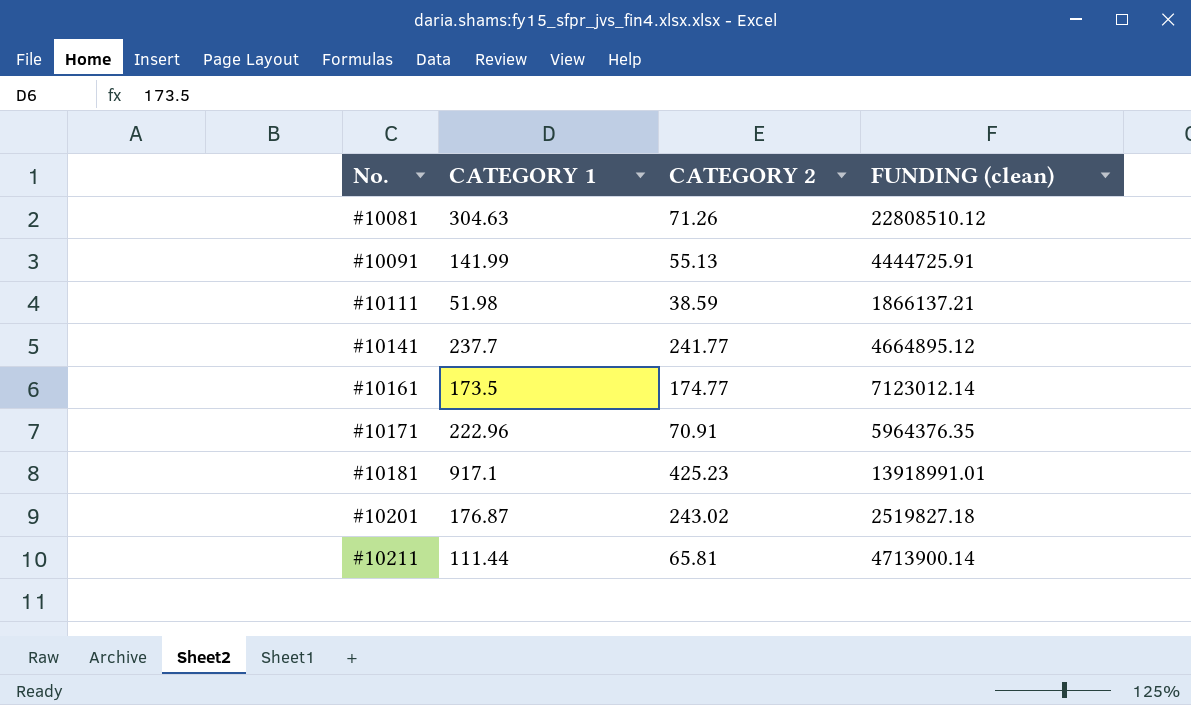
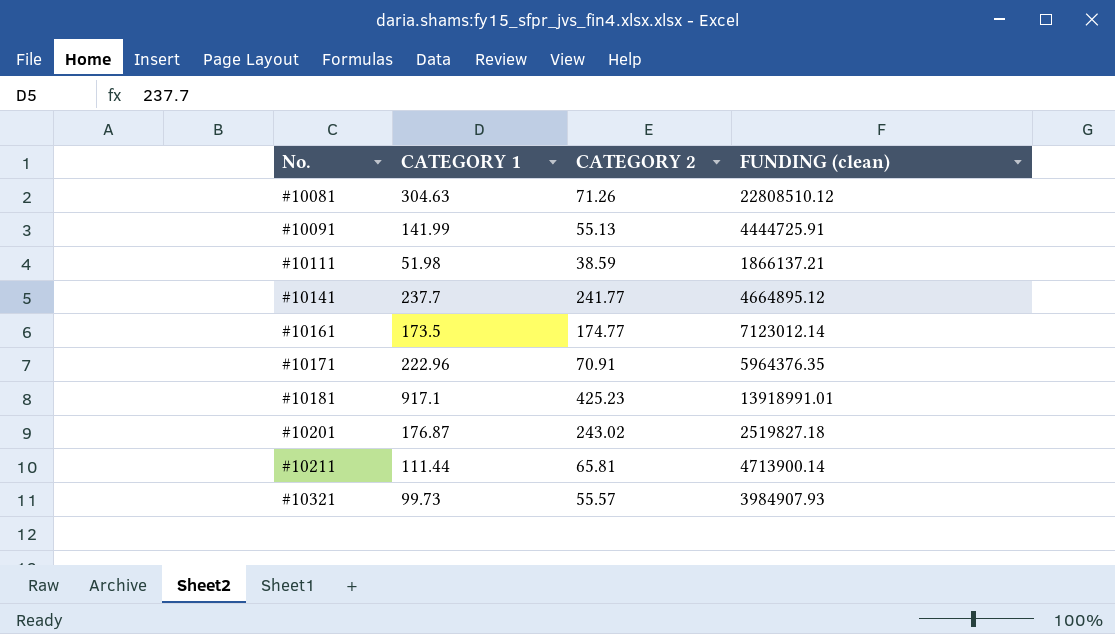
row #10321: none -> 99.73 | 55.57 | 3984907.93

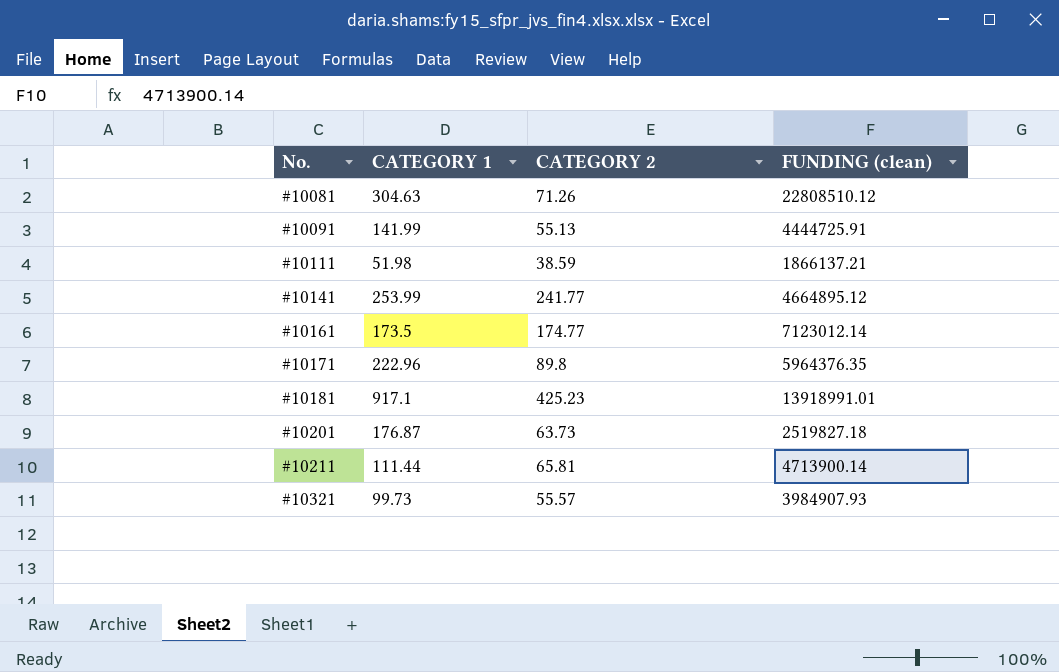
#10141 | CATEGORY 1: 237.7 -> 253.99
#10171 | CATEGORY 2: 70.91 -> 89.8
#10201 | CATEGORY 2: 243.02 -> 63.73

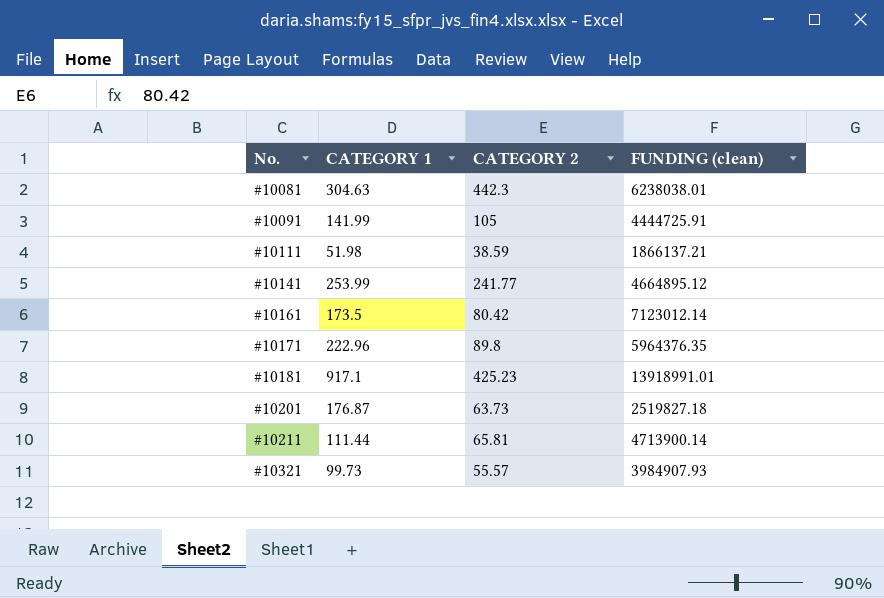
#10081 | CATEGORY 2: 71.26 -> 442.3
#10081 | FUNDING (clean): 22808510.12 -> 6238038.01
#10091 | CATEGORY 2: 55.13 -> 105
#10161 | CATEGORY 2: 174.77 -> 80.42

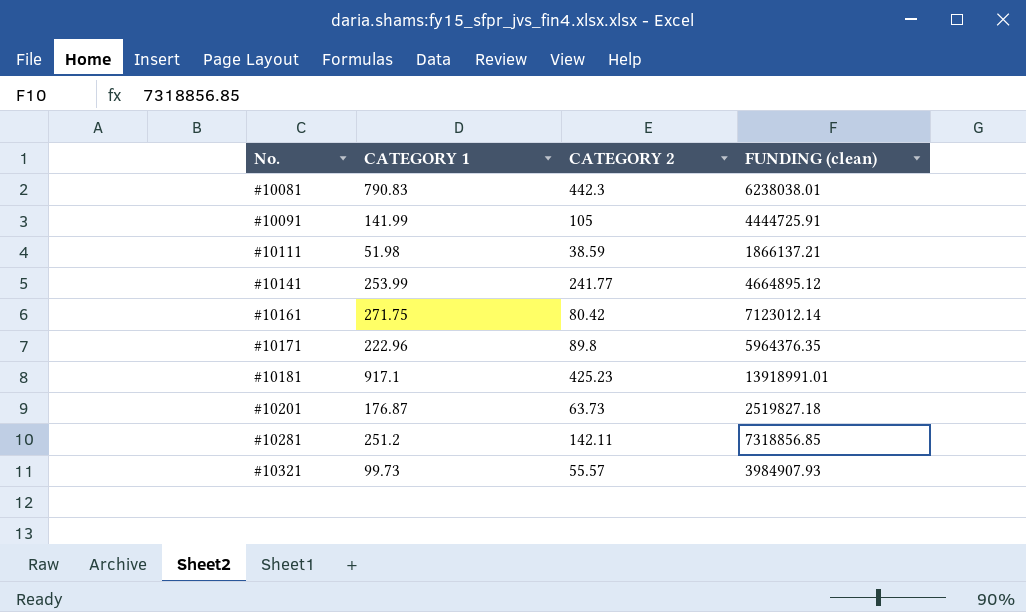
row #10211: 111.44 | 65.81 | 4713900.14 -> none
#10081 | CATEGORY 1: 304.63 -> 790.83
#10161 | CATEGORY 1: 173.5 -> 271.75
row #10281: none -> 251.2 | 142.11 | 7318856.85

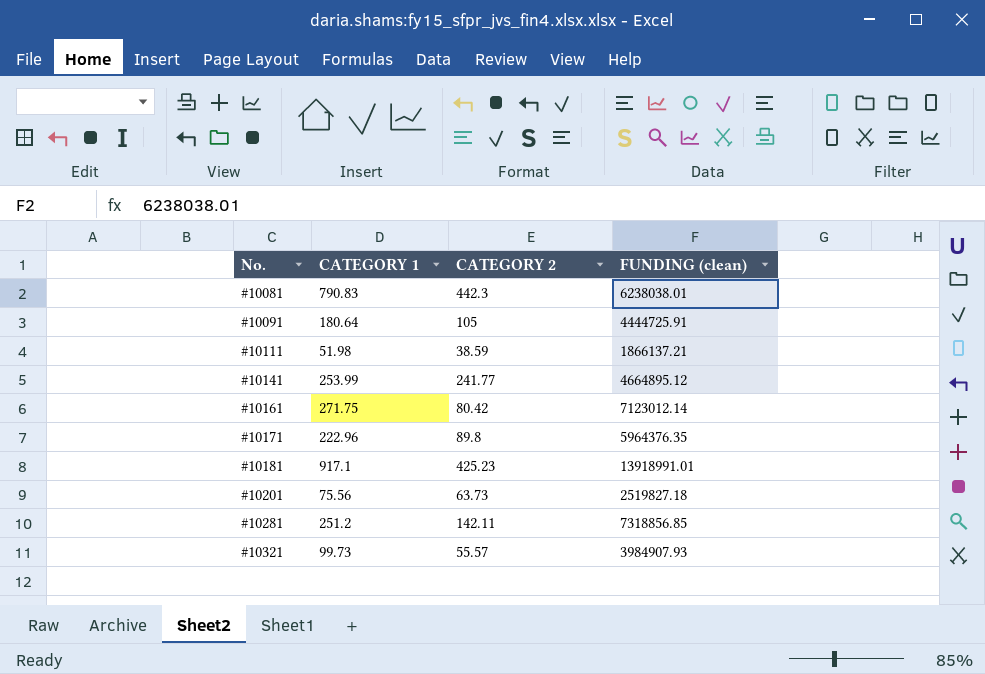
#10091 | CATEGORY 1: 141.99 -> 180.64
#10201 | CATEGORY 1: 176.87 -> 75.56

